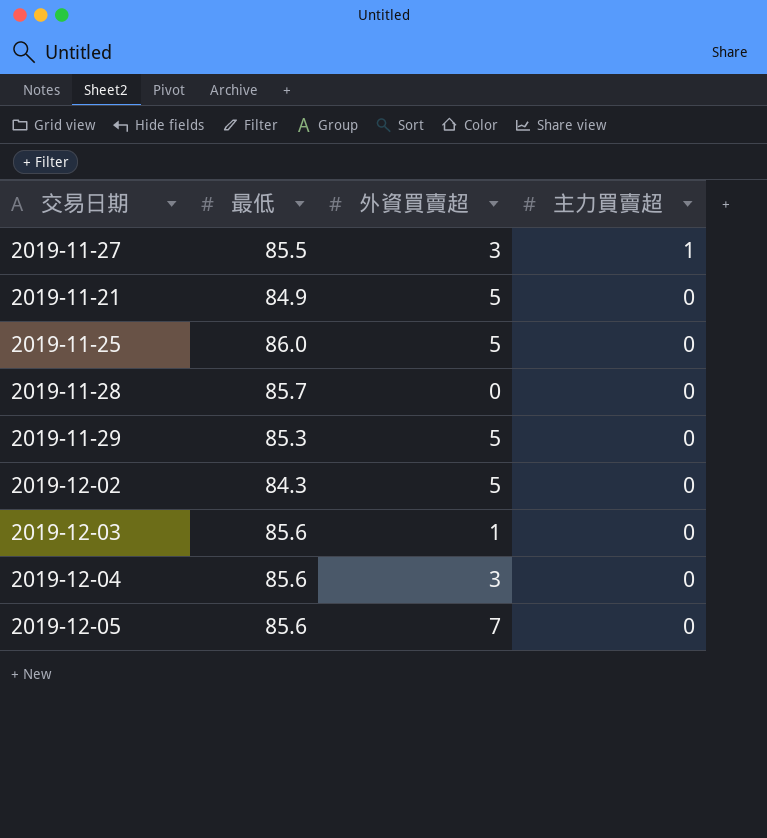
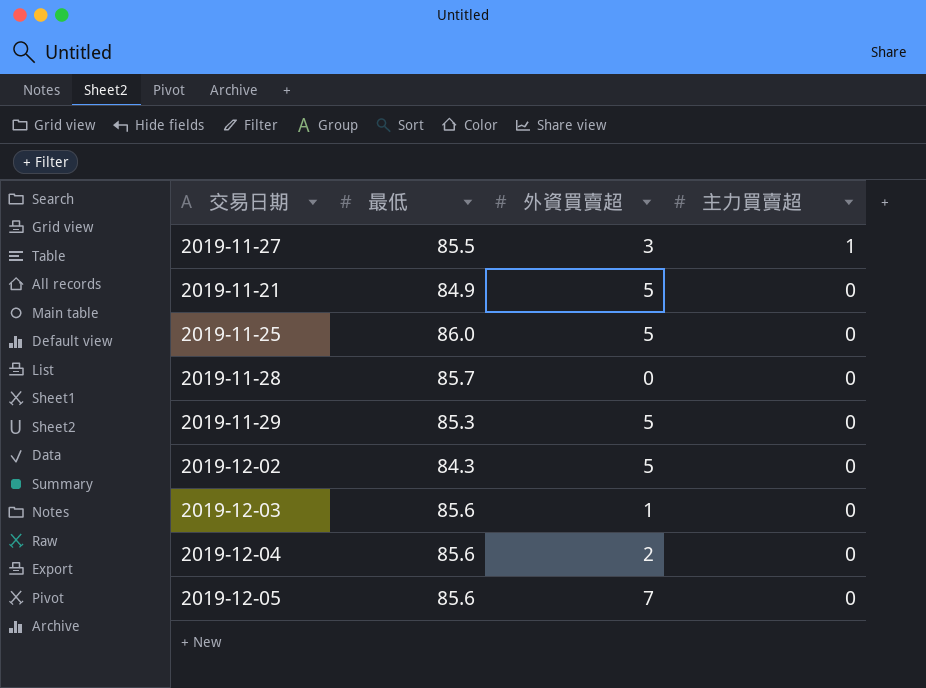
2019-12-04 | 外資買賣超: 3 -> 2

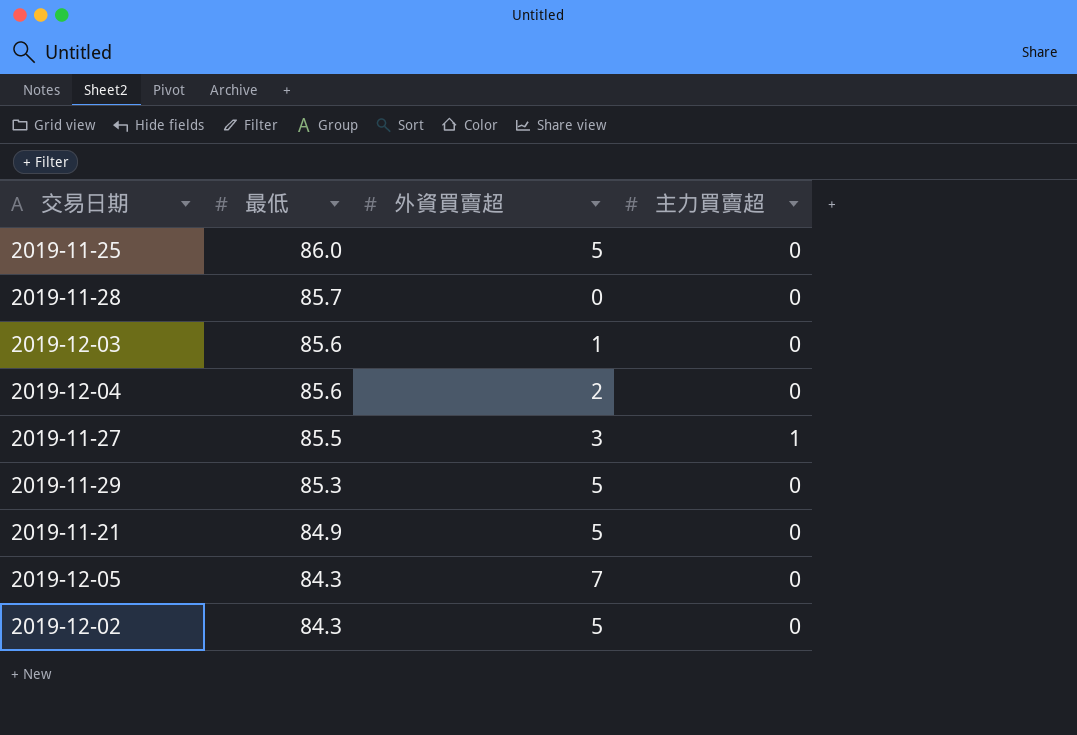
row order: 主力買賣超 descending -> 最低 descending
2019-12-05 | 最低: 85.6 -> 84.3

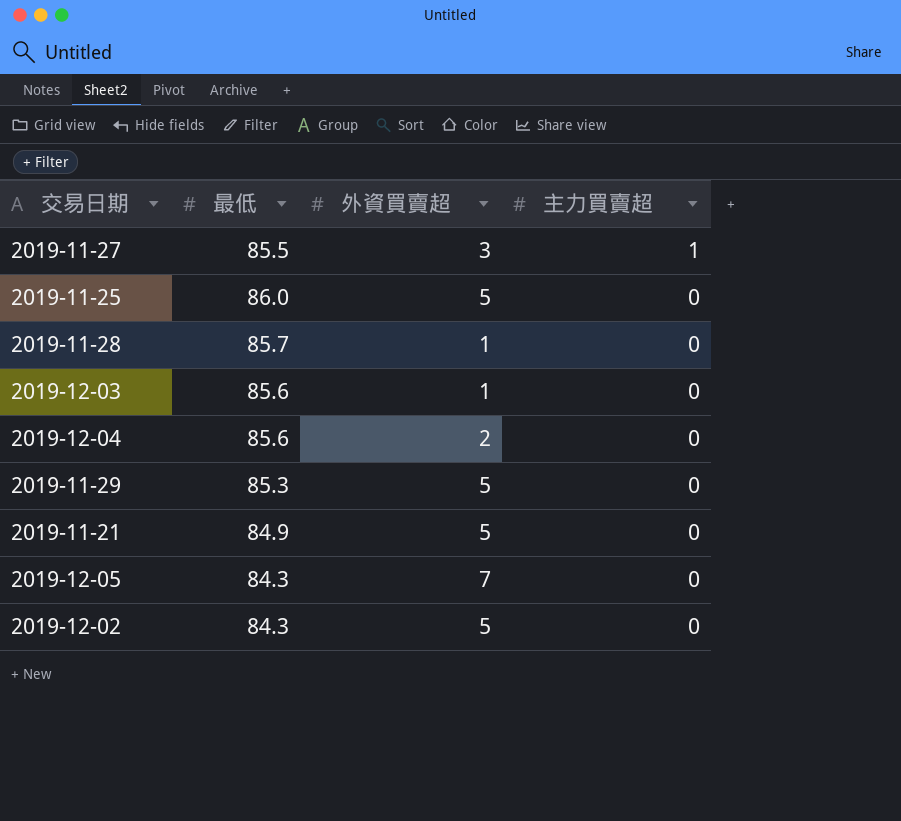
row order: 最低 descending -> 主力買賣超 descending
2019-11-28 | 外資買賣超: 0 -> 1

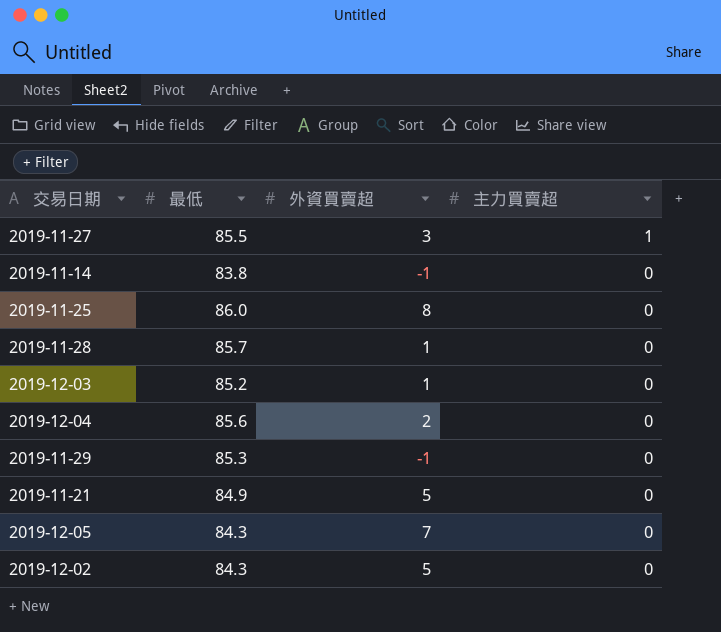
row 2019-11-14: none -> 83.8 | -1 | 0
2019-11-25 | 外資買賣超: 5 -> 8
2019-12-03 | 最低: 85.6 -> 85.2
2019-11-29 | 外資買賣超: 5 -> -1

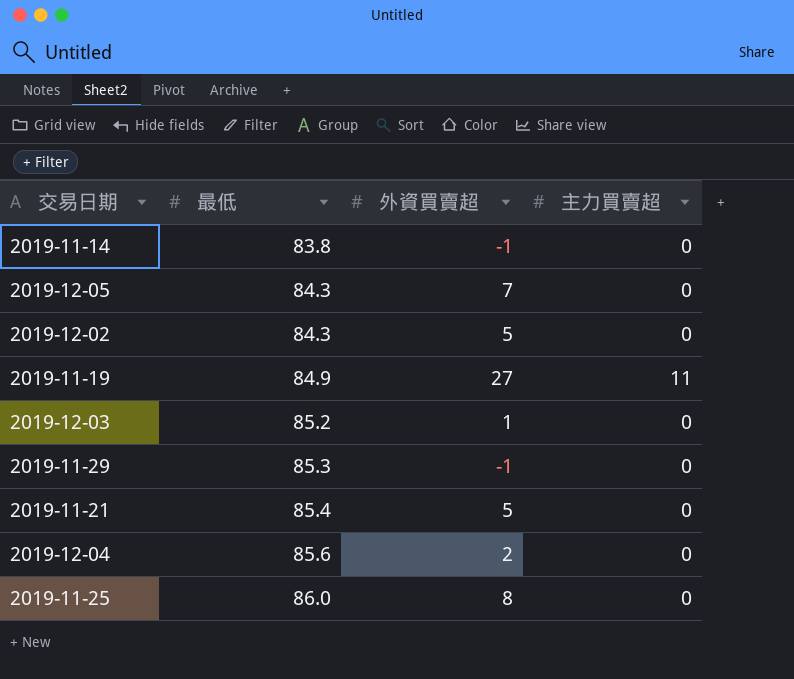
row order: 主力買賣超 descending -> 最低 ascending
row 2019-11-27: 85.5 | 3 | 1 -> none
row 2019-11-28: 85.7 | 1 | 0 -> none
row 2019-11-19: none -> 84.9 | 27 | 11
2019-11-21 | 最低: 84.9 -> 85.4

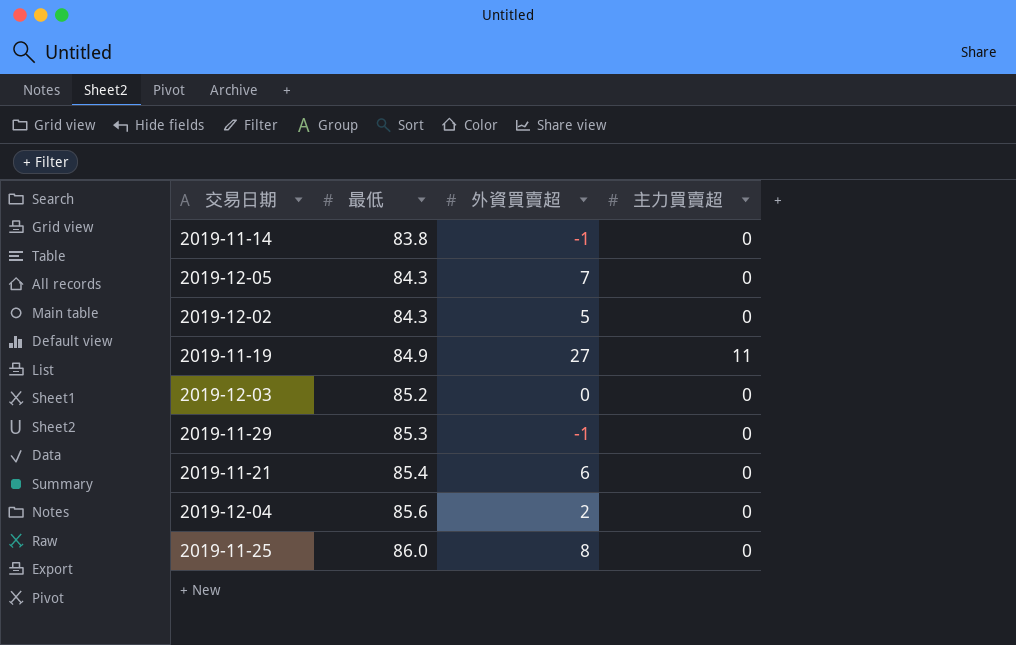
2019-12-03 | 外資買賣超: 1 -> 0
2019-11-21 | 外資買賣超: 5 -> 6

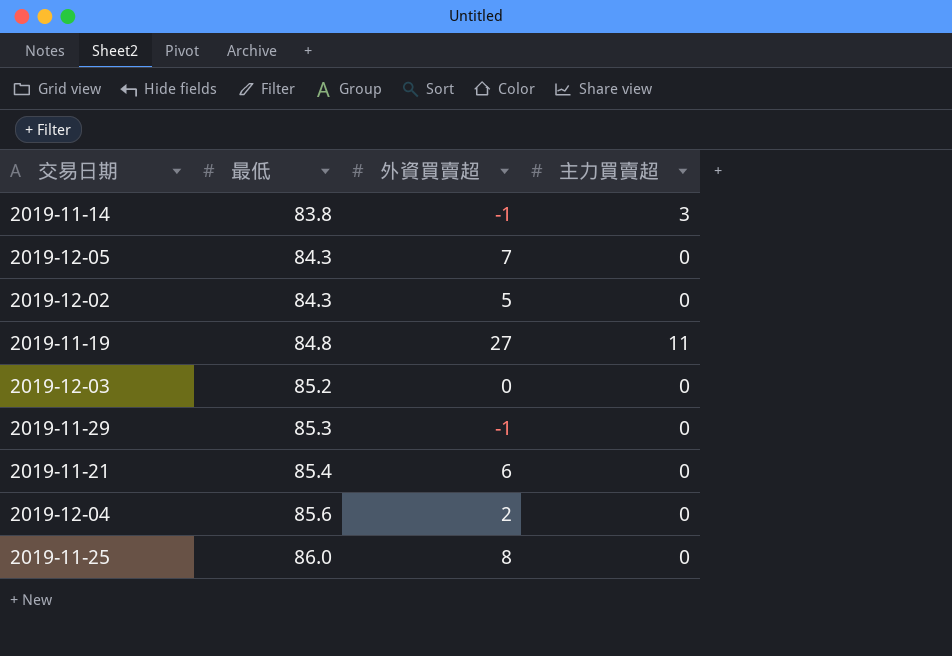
2019-11-14 | 主力買賣超: 0 -> 3
2019-11-19 | 最低: 84.9 -> 84.8

